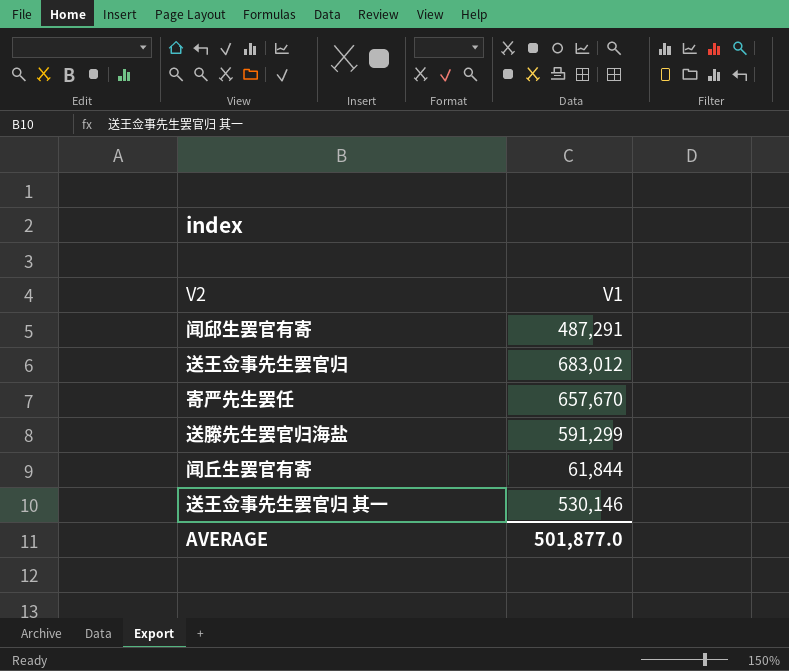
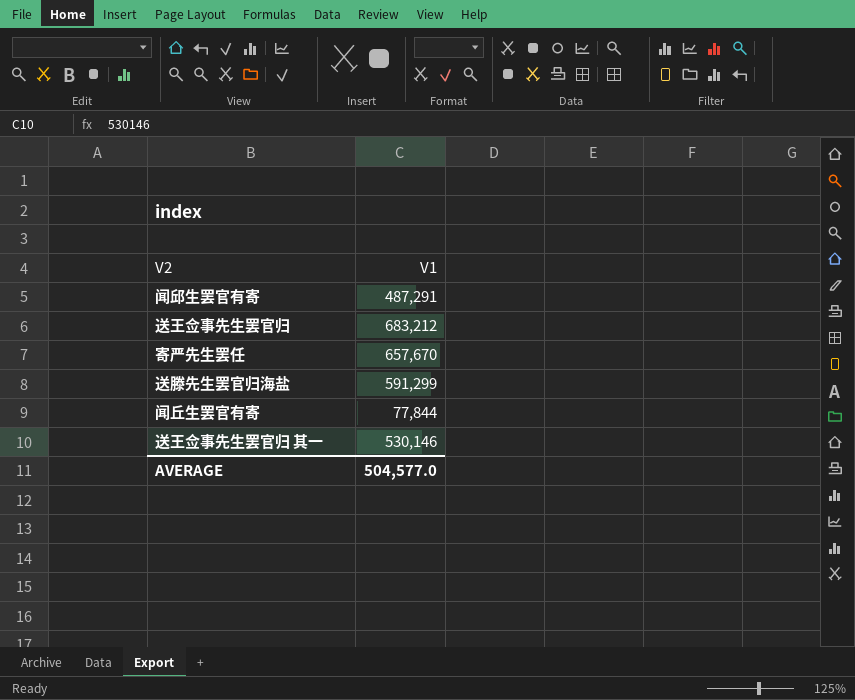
送王佥事先生罢官归 | V1: 683,012 -> 683,212
闻丘生罢官有寄 | V1: 61,844 -> 77,844
AVERAGE | V1: 501,877.0 -> 504,577.0

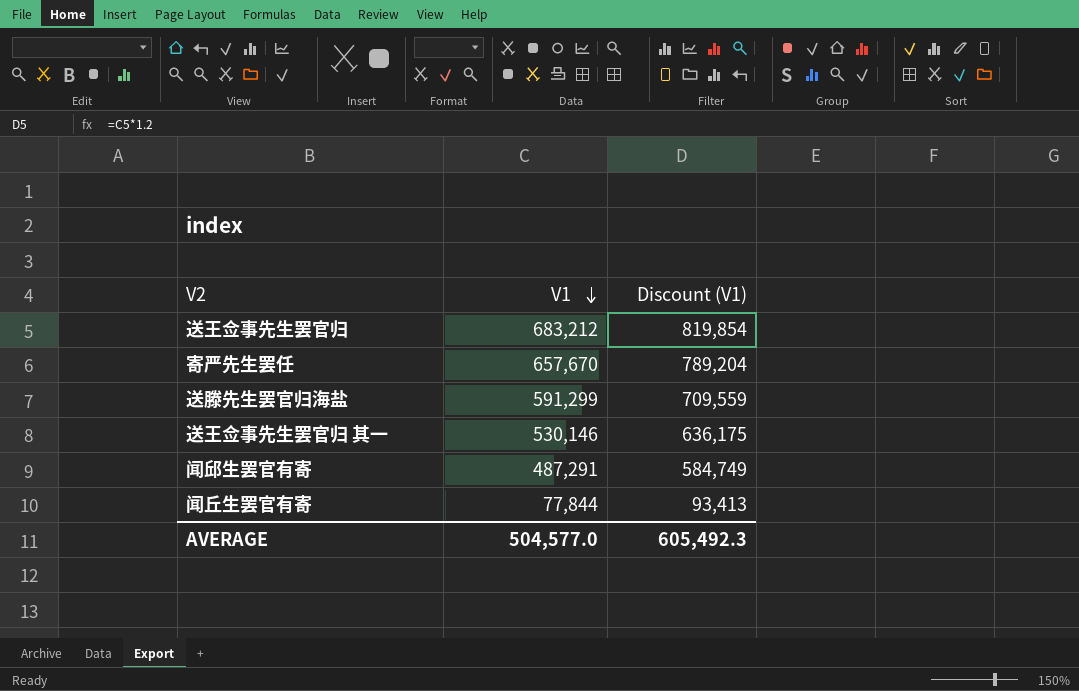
row order: none -> V1 descending
column Discount (V1) | formula: none -> [V1] * 1.2

